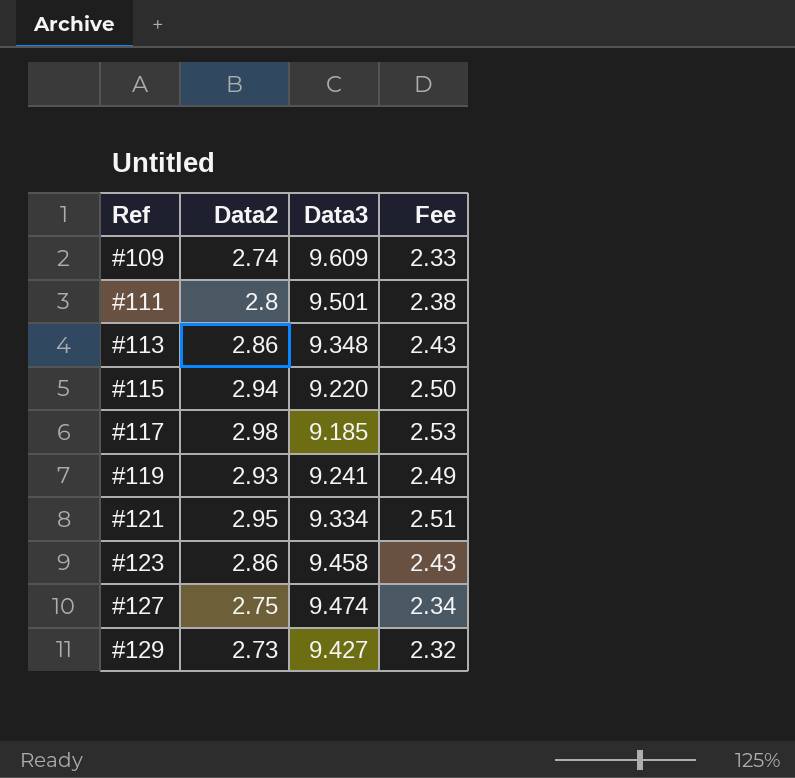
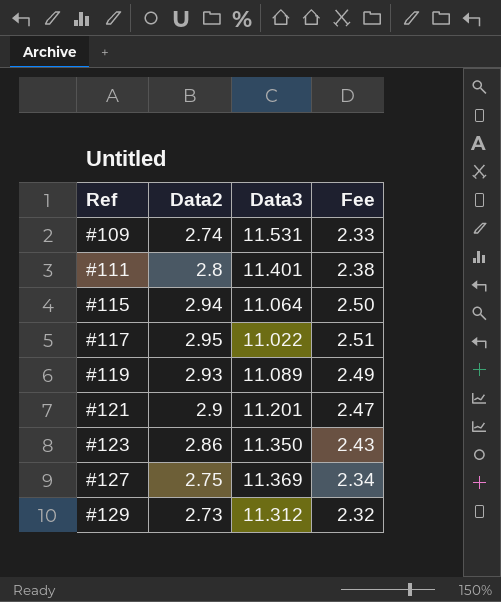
row #113: 2.86 | 9.348 | 2.43 -> none
#109 | Data3: 9.609 -> 11.531
#111 | Data3: 9.501 -> 11.401
#115 | Data3: 9.220 -> 11.064
#117 | Data2: 2.98 -> 2.95
#117 | Data3: 9.185 -> 11.022
#117 | Fee: 2.53 -> 2.51
#119 | Data3: 9.241 -> 11.089
#121 | Data2: 2.95 -> 2.9
#121 | Data3: 9.334 -> 11.201
#121 | Fee: 2.51 -> 2.47
#123 | Data3: 9.458 -> 11.350
#127 | Data3: 9.474 -> 11.369
#129 | Data3: 9.427 -> 11.312

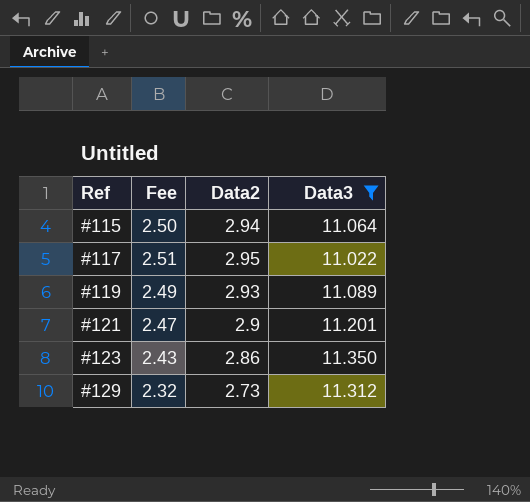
filter: none -> Data3 <= 11.350
column Fee | position: 4 -> 2

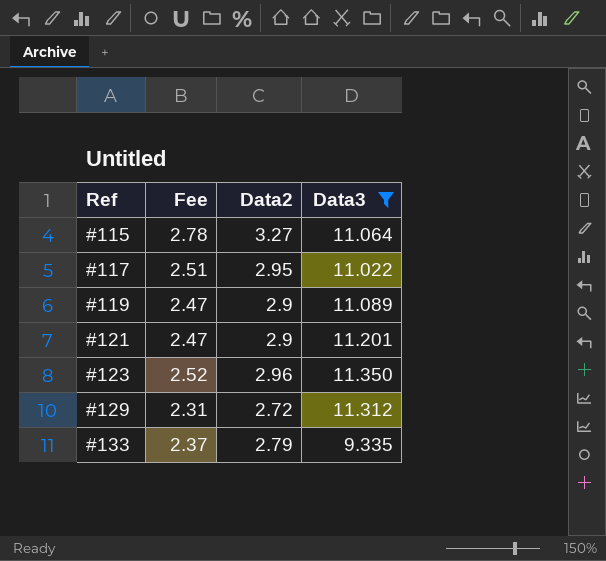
#115 | Fee: 2.50 -> 2.78
#115 | Data2: 2.94 -> 3.27
#119 | Fee: 2.49 -> 2.47
#119 | Data2: 2.93 -> 2.9
#123 | Fee: 2.43 -> 2.52
#123 | Data2: 2.86 -> 2.96
#129 | Fee: 2.32 -> 2.31
#129 | Data2: 2.73 -> 2.72
row #133: none -> 2.37 | 2.79 | 9.335

